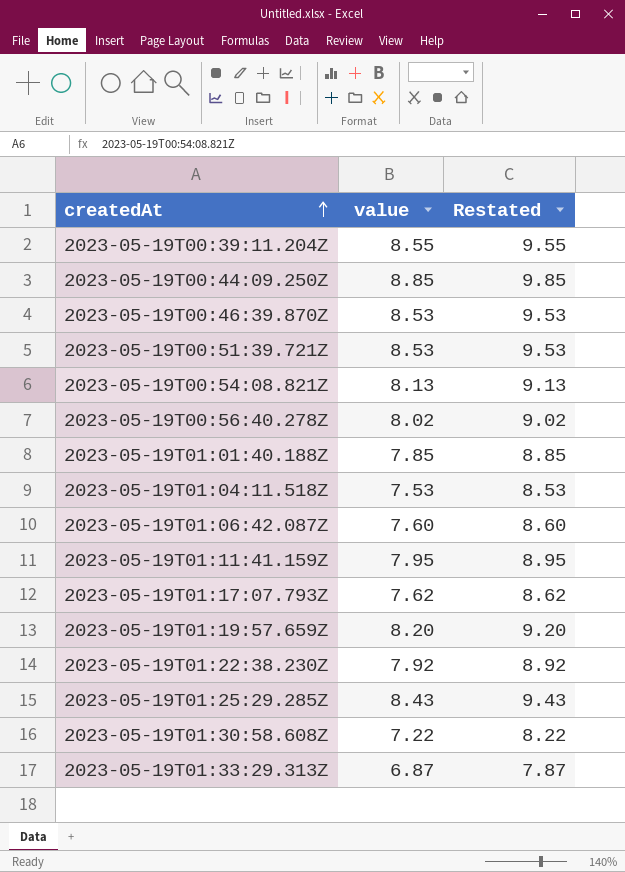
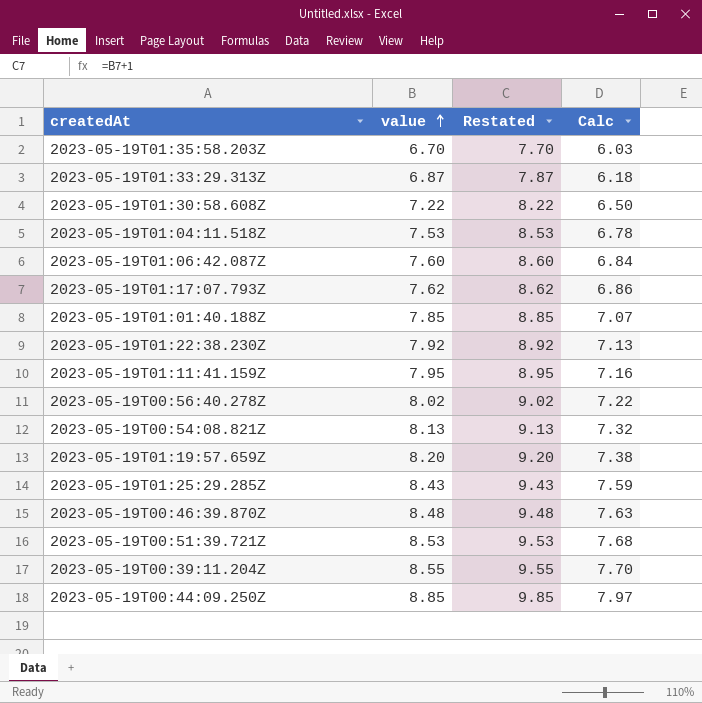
row order: createdAt ascending -> value ascending
column Calc | formula: none -> [value] * 0.9
row 2023-05-19T01:35:58.203Z: none -> 6.70 | 7.70 | 6.03
2023-05-19T00:46:39.870Z | value: 8.53 -> 8.48
2023-05-19T00:46:39.870Z | Restated: 9.53 -> 9.48

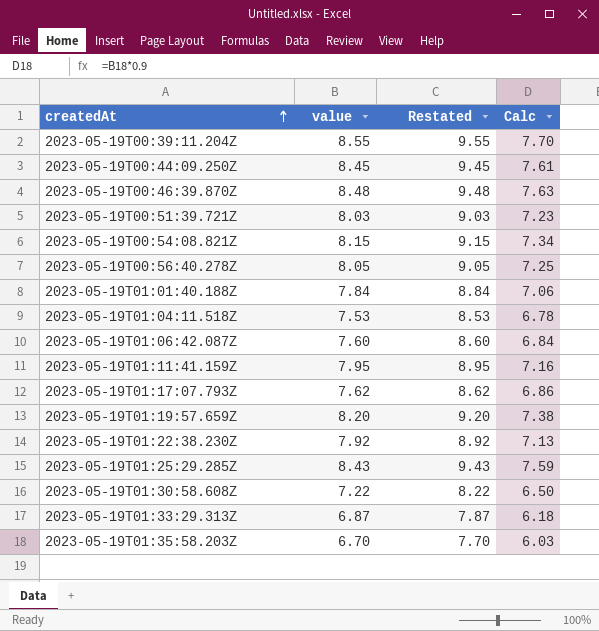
row order: value ascending -> createdAt ascending
2023-05-19T00:44:09.250Z | value: 8.85 -> 8.45
2023-05-19T00:44:09.250Z | Restated: 9.85 -> 9.45
2023-05-19T00:44:09.250Z | Calc: 7.97 -> 7.61
2023-05-19T00:51:39.721Z | value: 8.53 -> 8.03
2023-05-19T00:51:39.721Z | Restated: 9.53 -> 9.03
2023-05-19T00:51:39.721Z | Calc: 7.68 -> 7.23
2023-05-19T00:54:08.821Z | value: 8.13 -> 8.15
2023-05-19T00:54:08.821Z | Restated: 9.13 -> 9.15
2023-05-19T00:54:08.821Z | Calc: 7.32 -> 7.34
2023-05-19T00:56:40.278Z | value: 8.02 -> 8.05
2023-05-19T00:56:40.278Z | Restated: 9.02 -> 9.05
2023-05-19T00:56:40.278Z | Calc: 7.22 -> 7.25
2023-05-19T01:01:40.188Z | value: 7.85 -> 7.84
2023-05-19T01:01:40.188Z | Restated: 8.85 -> 8.84
2023-05-19T01:01:40.188Z | Calc: 7.07 -> 7.06

